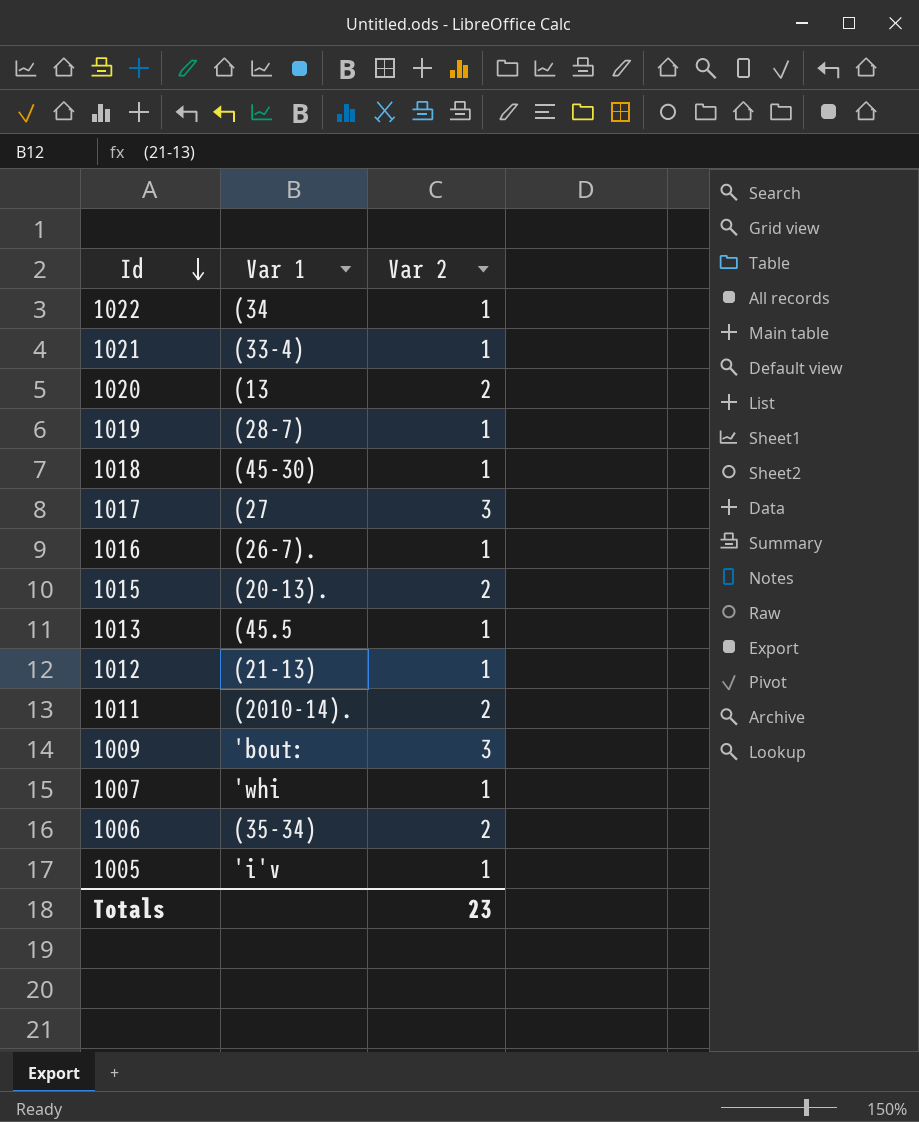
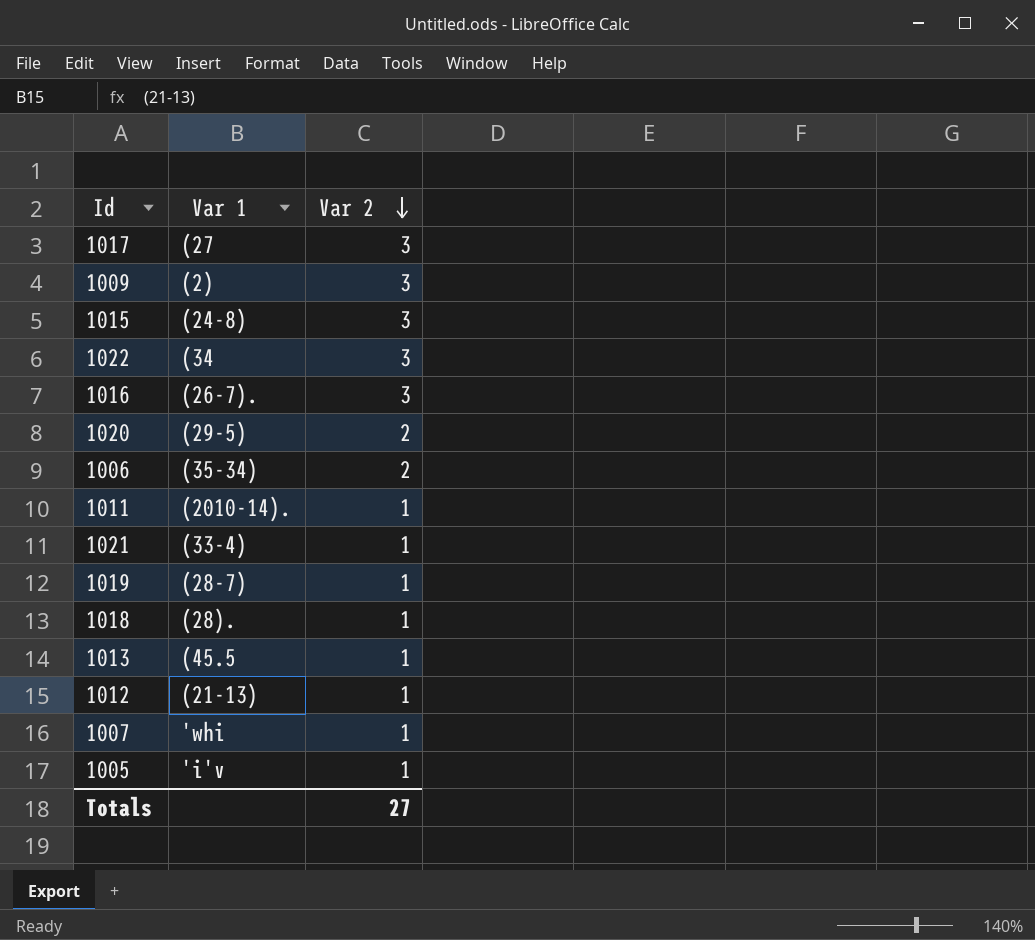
row order: Id descending -> Var 2 descending
1009 | Var 1: 'bout: -> (2)
1015 | Var 1: (20-13). -> (24-8)
1015 | Var 2: 2 -> 3
1022 | Var 2: 1 -> 3
1016 | Var 2: 1 -> 3
1020 | Var 1: (13 -> (29-5)
1011 | Var 2: 2 -> 1
1018 | Var 1: (45-30) -> (28).
Totals | Var 2: 23 -> 27

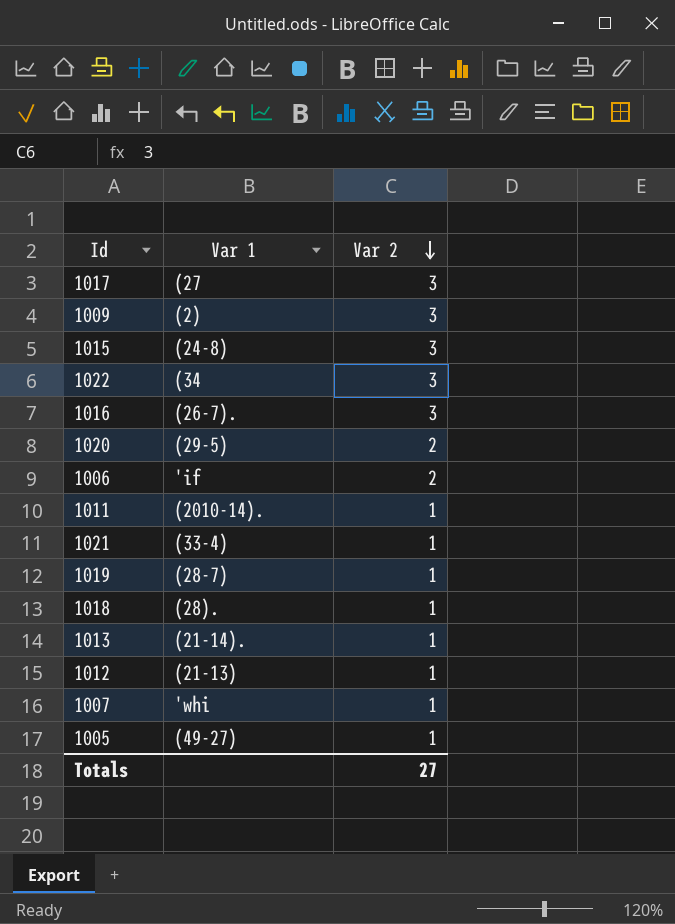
1006 | Var 1: (35-34) -> 'if
1013 | Var 1: (45.5 -> (21-14).
1005 | Var 1: 'i'v -> (49-27)

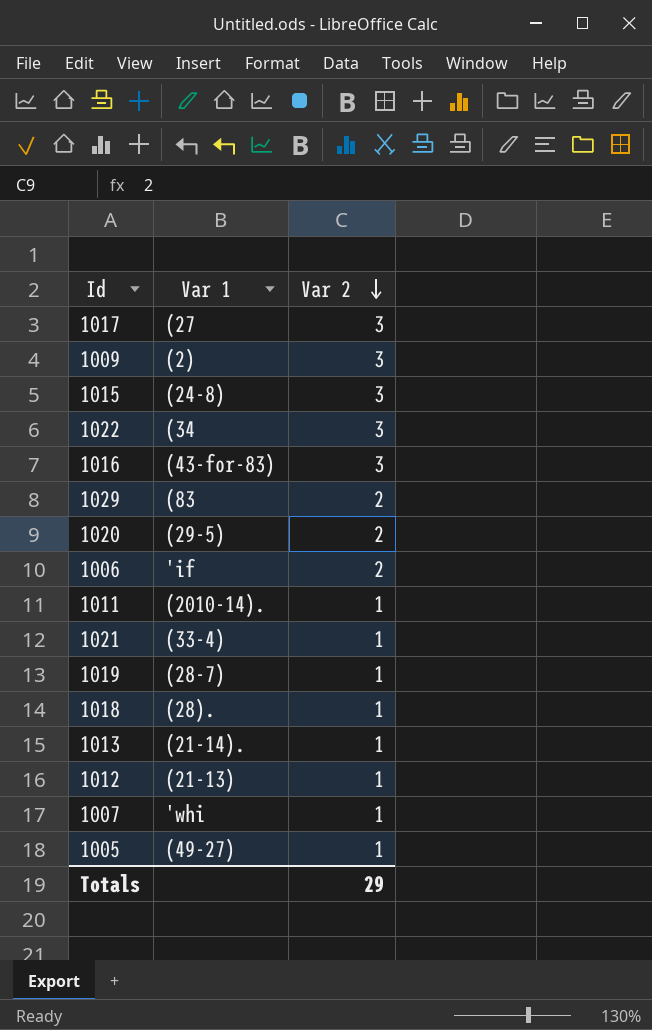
1016 | Var 1: (26-7). -> (43-for-83)
row 1029: none -> (83 | 2
Totals | Var 2: 27 -> 29

